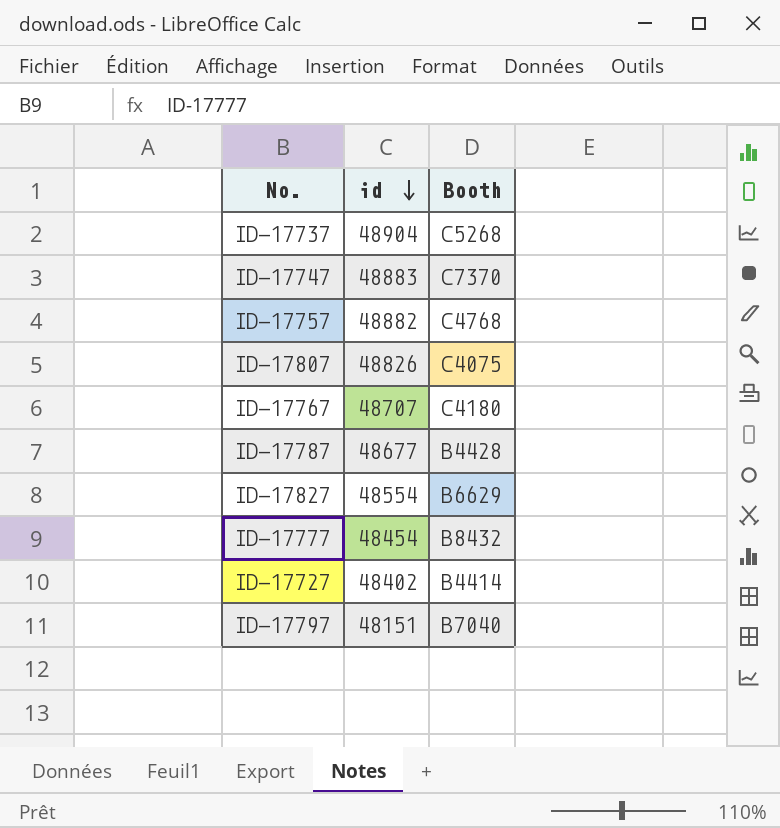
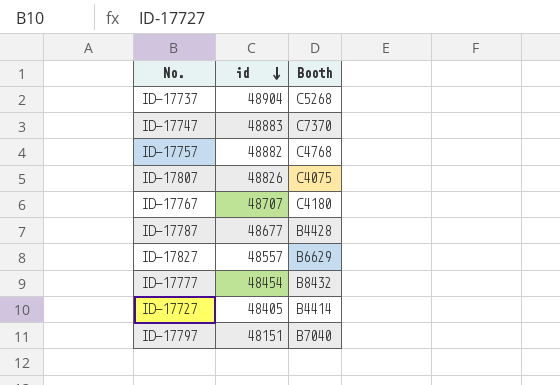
ID-17827 | id: 48554 -> 48557
ID-17727 | id: 48402 -> 48405

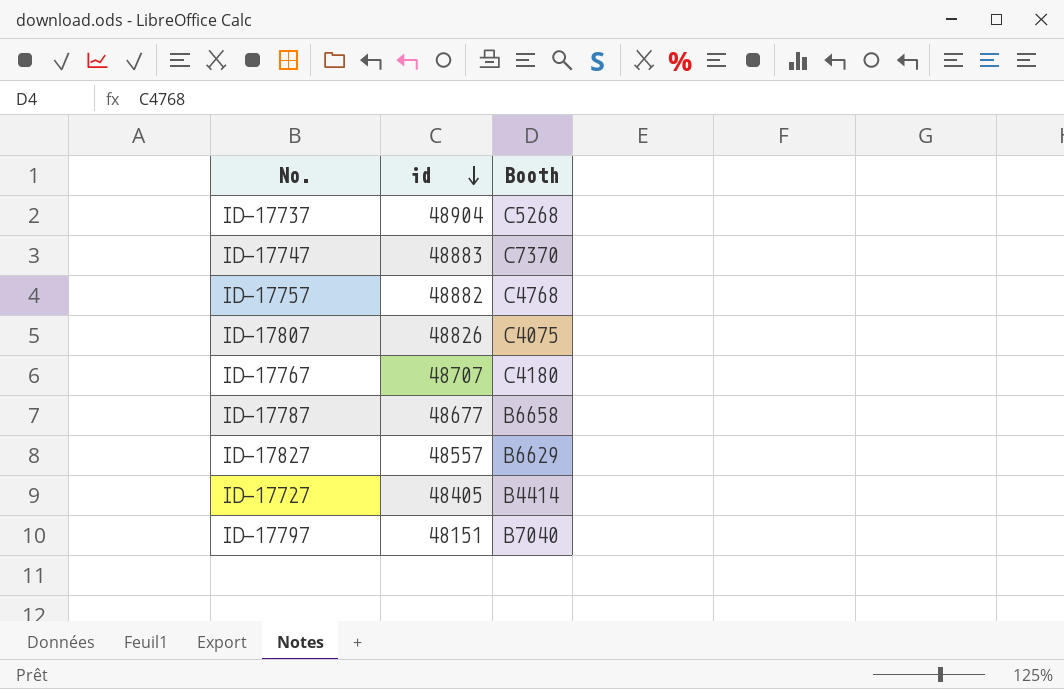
row ID-17777: 48454 | B8432 -> none
ID-17787 | Booth: B4428 -> B6658

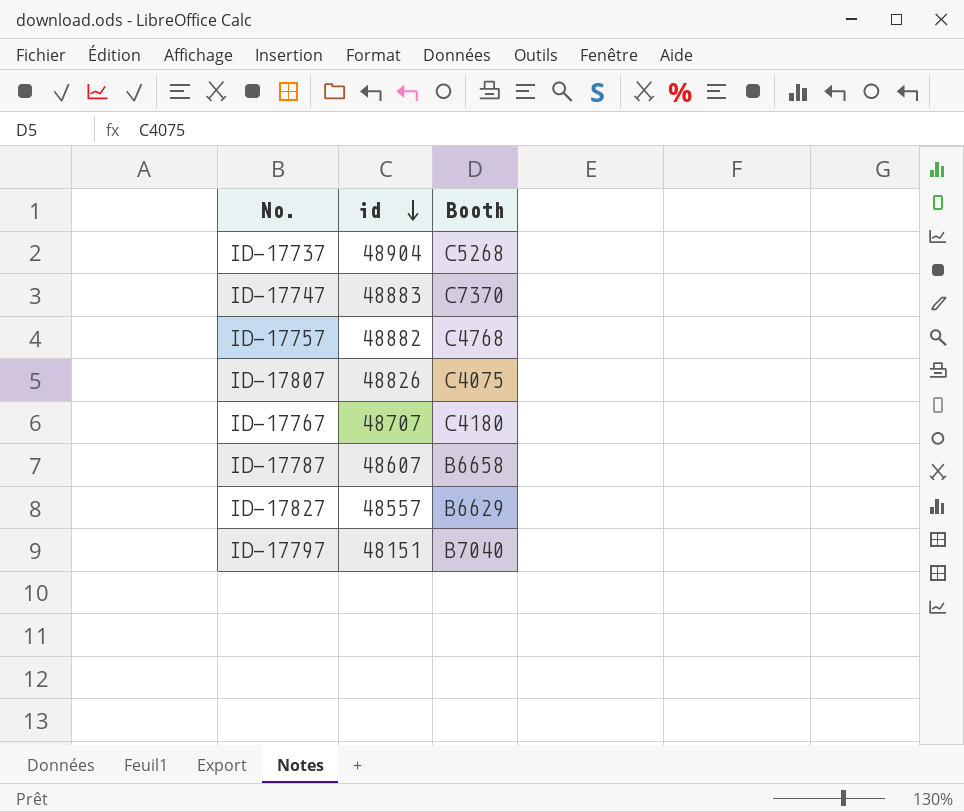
row ID-17727: 48405 | B4414 -> none
ID-17787 | id: 48677 -> 48607

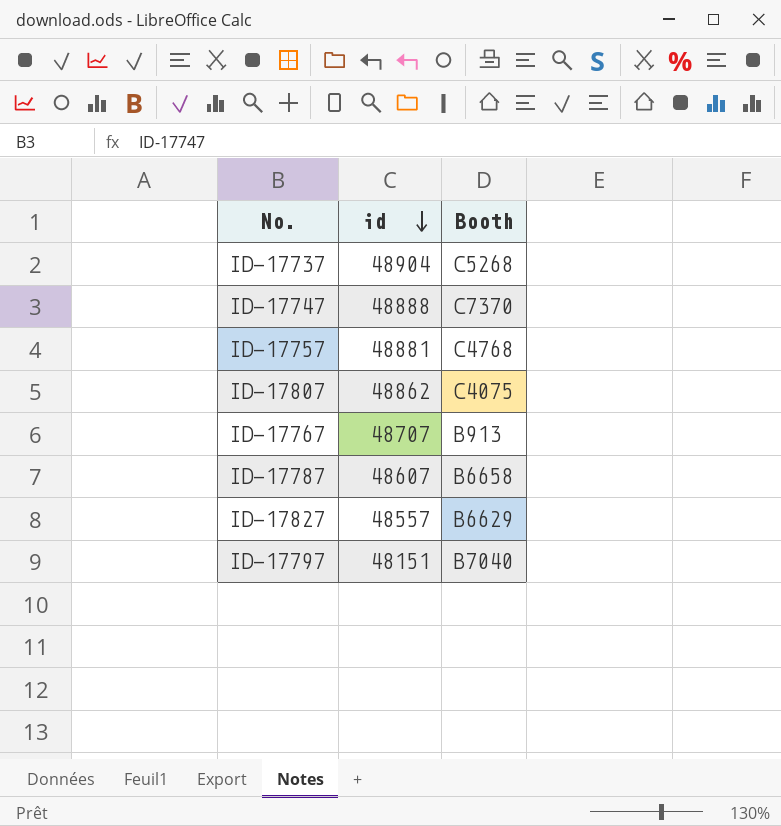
ID-17747 | id: 48883 -> 48888
ID-17757 | id: 48882 -> 48881
ID-17807 | id: 48826 -> 48862
ID-17767 | Booth: C4180 -> B913

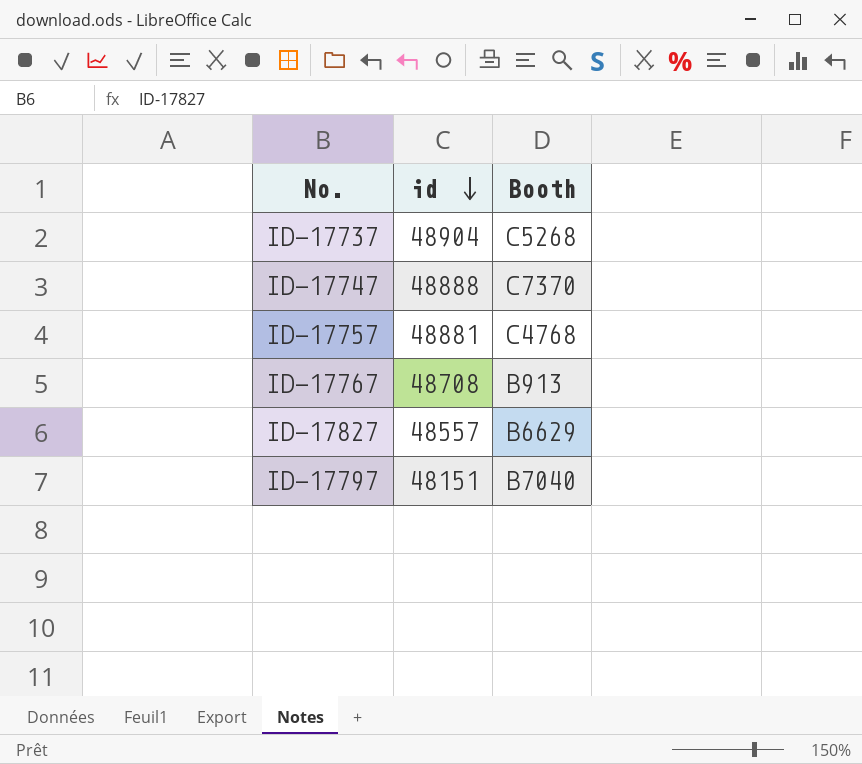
row ID-17807: 48862 | C4075 -> none
row ID-17787: 48607 | B6658 -> none
ID-17767 | id: 48707 -> 48708

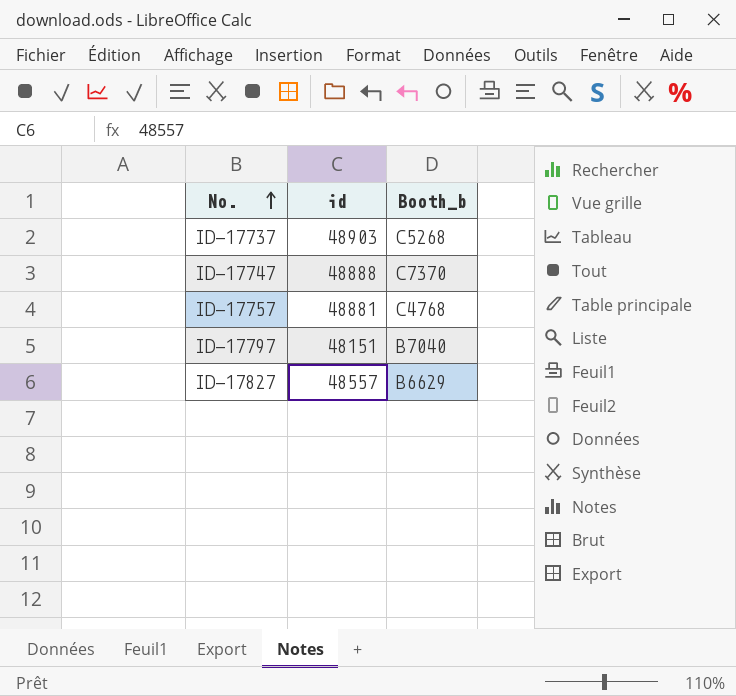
row order: id descending -> No. ascending
column name: Booth -> Booth_b
row ID-17767: 48708 | B913 -> none
ID-17737 | id: 48904 -> 48903

